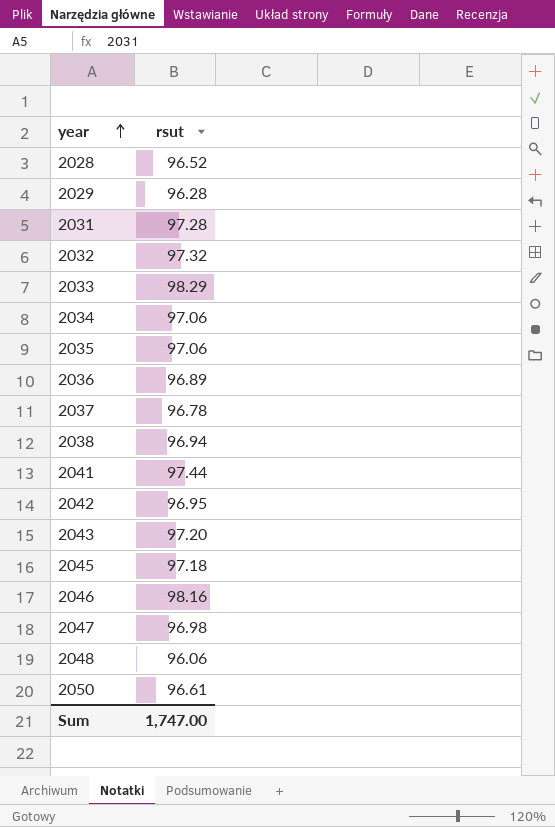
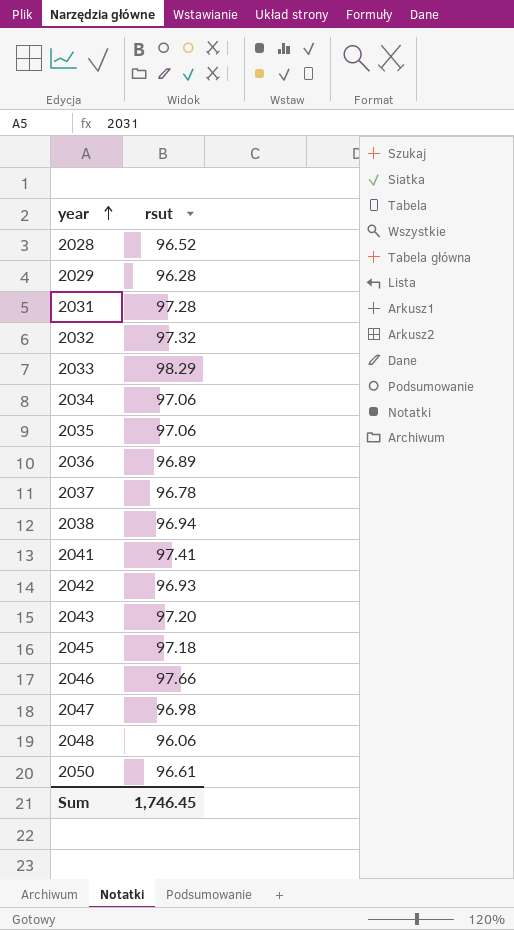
2041 | rsut: 97.44 -> 97.41
2042 | rsut: 96.95 -> 96.93
2046 | rsut: 98.16 -> 97.66
Sum | rsut: 1,747.00 -> 1,746.45

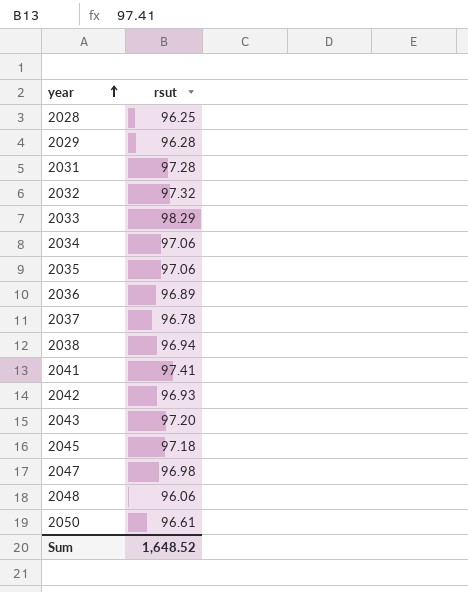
row 2046: 97.66 -> none
2028 | rsut: 96.52 -> 96.25
Sum | rsut: 1,746.45 -> 1,648.52

